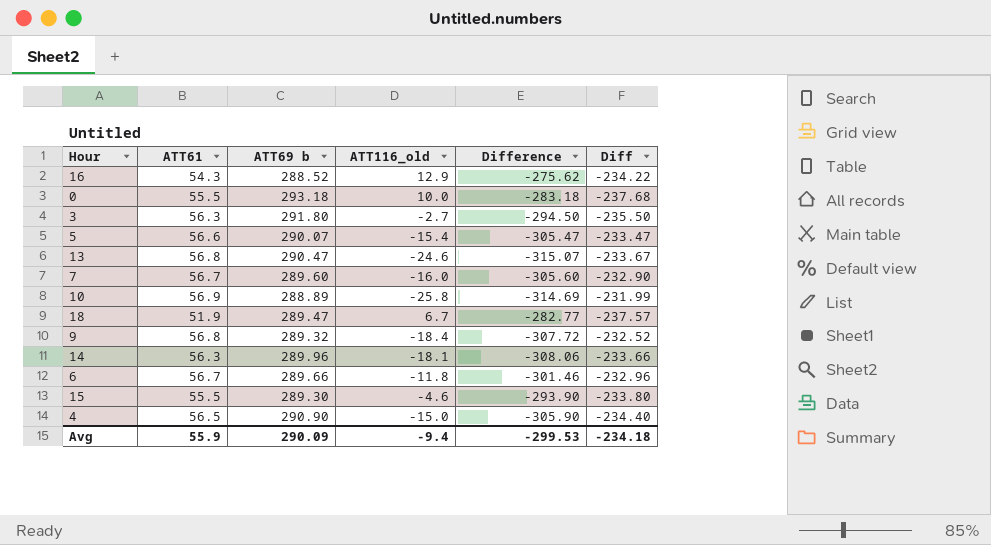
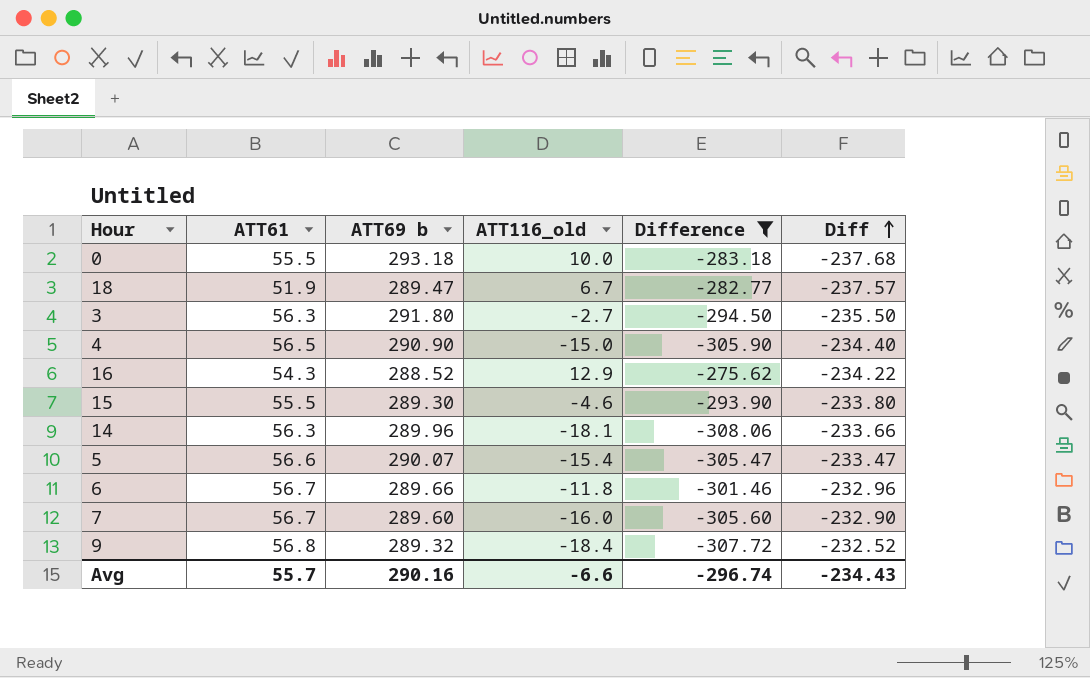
filter: none -> Difference >= -308.06
row order: none -> Diff ascending
Avg | ATT61: 55.9 -> 55.7
Avg | ATT69 b: 290.09 -> 290.16
Avg | ATT116_old: -9.4 -> -6.6
Avg | Difference: -299.53 -> -296.74
Avg | Diff: -234.18 -> -234.43

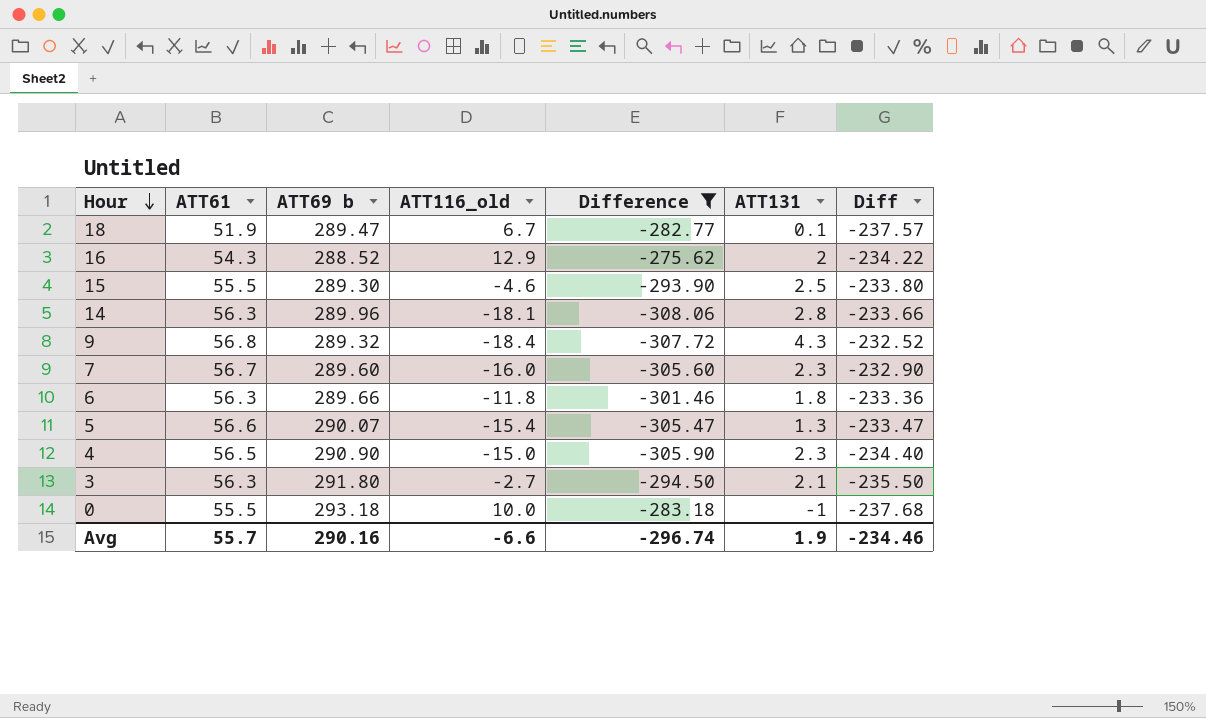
row order: Diff ascending -> Hour descending
column ATT131 | position: none -> 6
6 | ATT61: 56.7 -> 56.3
6 | Diff: -232.96 -> -233.36
Avg | Diff: -234.43 -> -234.46

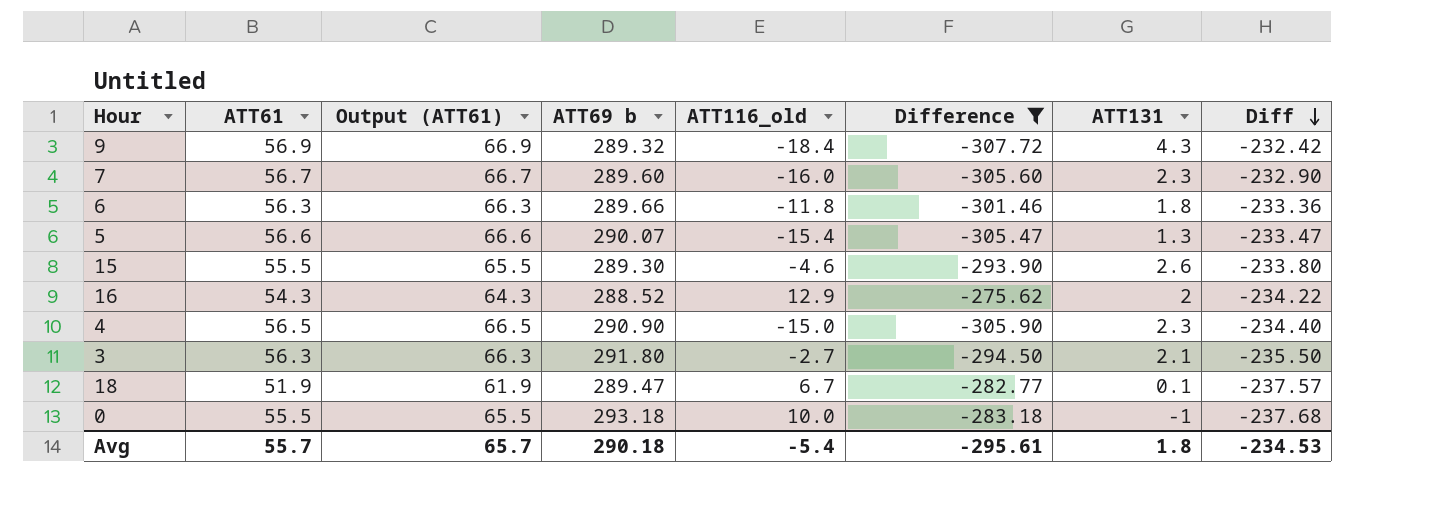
row order: Hour descending -> Diff descending
column Output (ATT61) | formula: none -> [ATT61] + 10
row 14: 56.3 | 289.96 | -18.1 | -308.06 | 2.8 | -233.66 -> none
9 | ATT61: 56.8 -> 56.9
9 | Diff: -232.52 -> -232.42
15 | ATT131: 2.5 -> 2.6
Avg | ATT69 b: 290.16 -> 290.18
Avg | ATT116_old: -6.6 -> -5.4
Avg | Difference: -296.74 -> -295.61
Avg | ATT131: 1.9 -> 1.8
Avg | Diff: -234.46 -> -234.53

